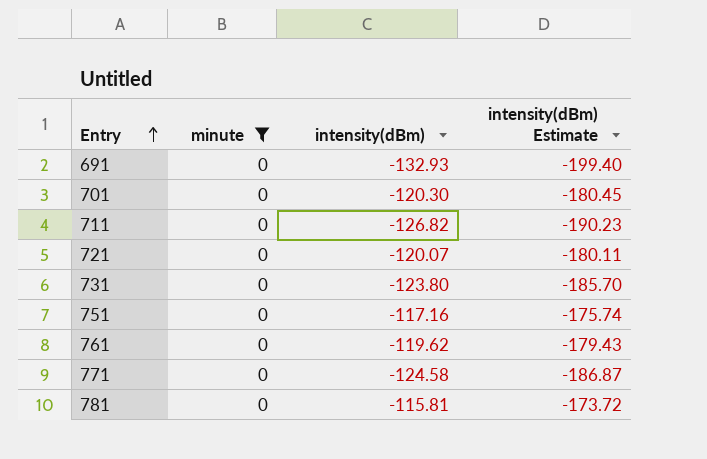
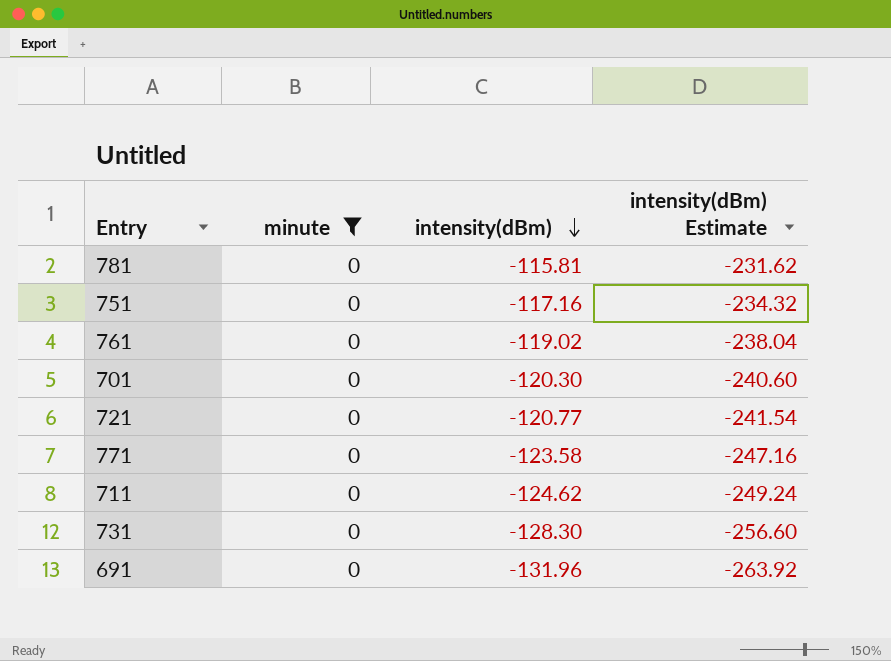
row order: Entry ascending -> intensity(dBm) descending
column intensity(dBm) Estimate | formula: [intensity(dBm)] * 1.5 -> [intensity(dBm)] * 2
761 | intensity(dBm): -119.62 -> -119.02
721 | intensity(dBm): -120.07 -> -120.77
771 | intensity(dBm): -124.58 -> -123.58
711 | intensity(dBm): -126.82 -> -124.62
731 | intensity(dBm): -123.80 -> -128.30
691 | intensity(dBm): -132.93 -> -131.96

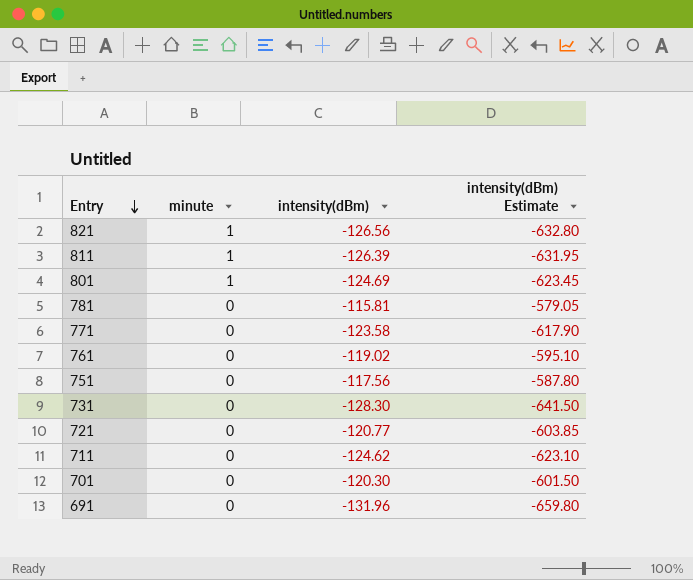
filter: minute = 0 -> none
row order: intensity(dBm) descending -> Entry descending
column intensity(dBm) Estimate | formula: [intensity(dBm)] * 2 -> [intensity(dBm)] * 5
751 | intensity(dBm): -117.16 -> -117.56

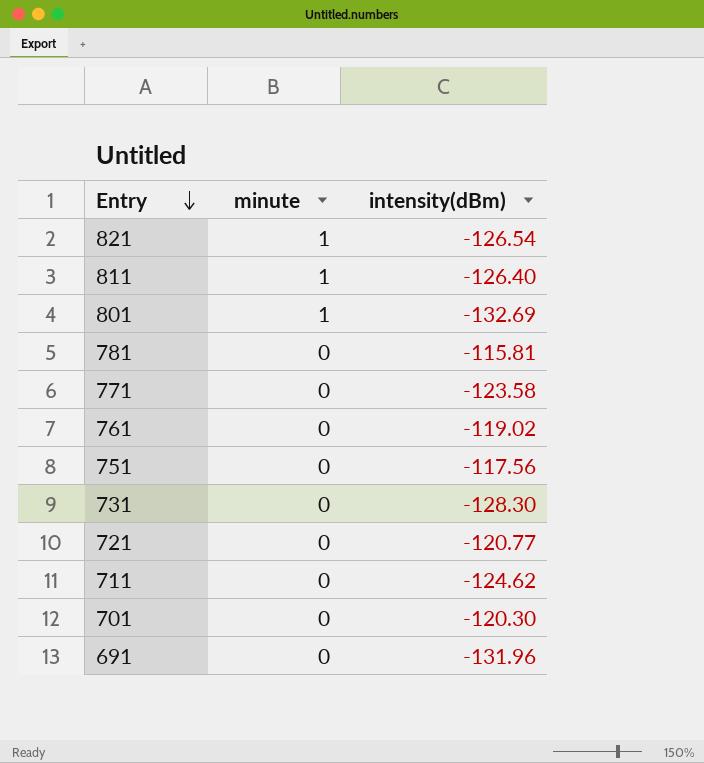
column intensity(dBm) Estimate | formula: [intensity(dBm)] * 5 -> none
821 | intensity(dBm): -126.56 -> -126.54
811 | intensity(dBm): -126.39 -> -126.40
801 | intensity(dBm): -124.69 -> -132.69

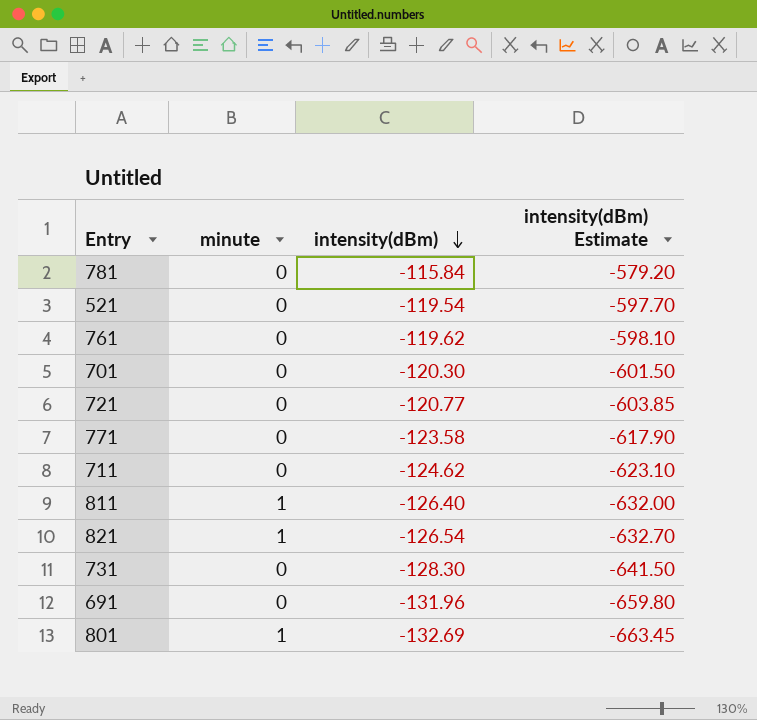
row order: Entry descending -> intensity(dBm) descending
column intensity(dBm) Estimate | formula: none -> [intensity(dBm)] * 5
row 751: 0 | -117.56 -> none
781 | intensity(dBm): -115.81 -> -115.84
row 521: none -> 0 | -119.54 | -597.70
761 | intensity(dBm): -119.02 -> -119.62

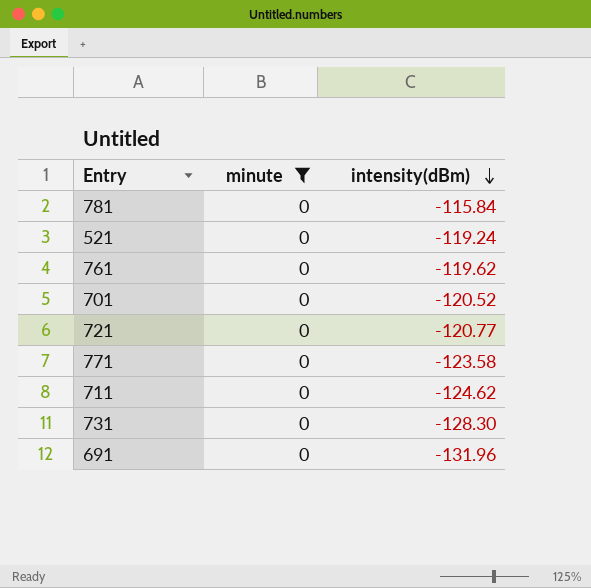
filter: none -> minute = 0
column intensity(dBm) Estimate | formula: [intensity(dBm)] * 5 -> none
521 | intensity(dBm): -119.54 -> -119.24
701 | intensity(dBm): -120.30 -> -120.52

